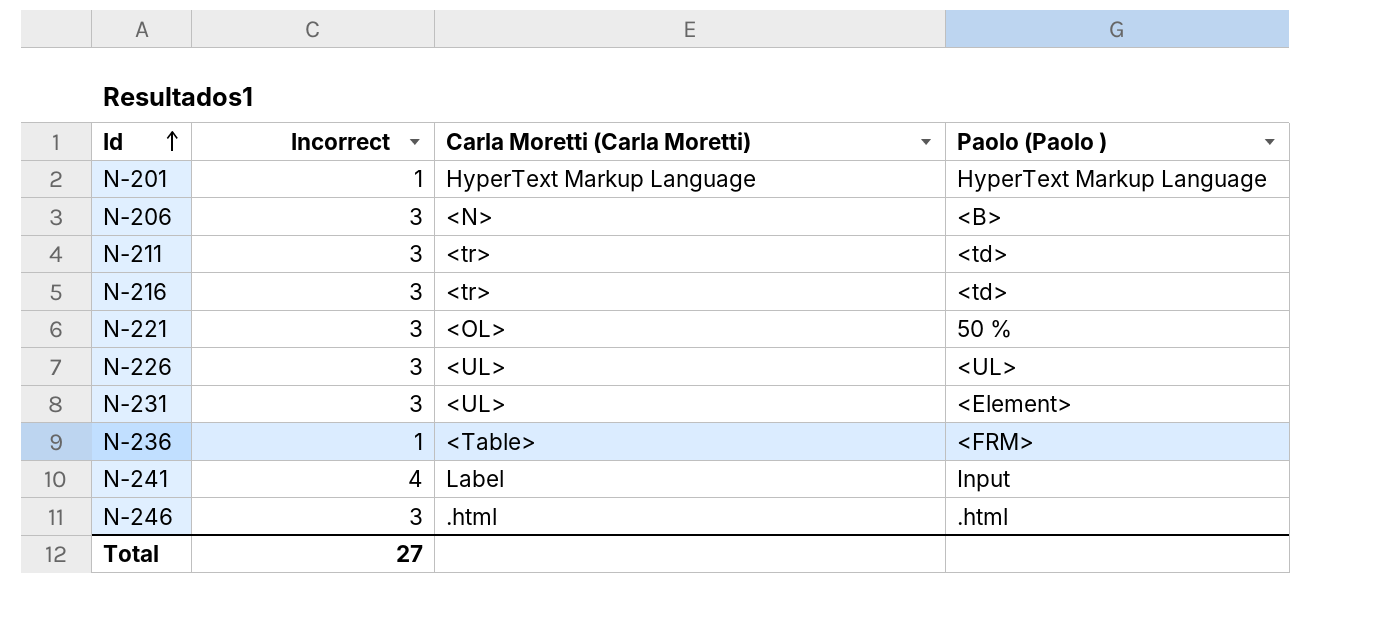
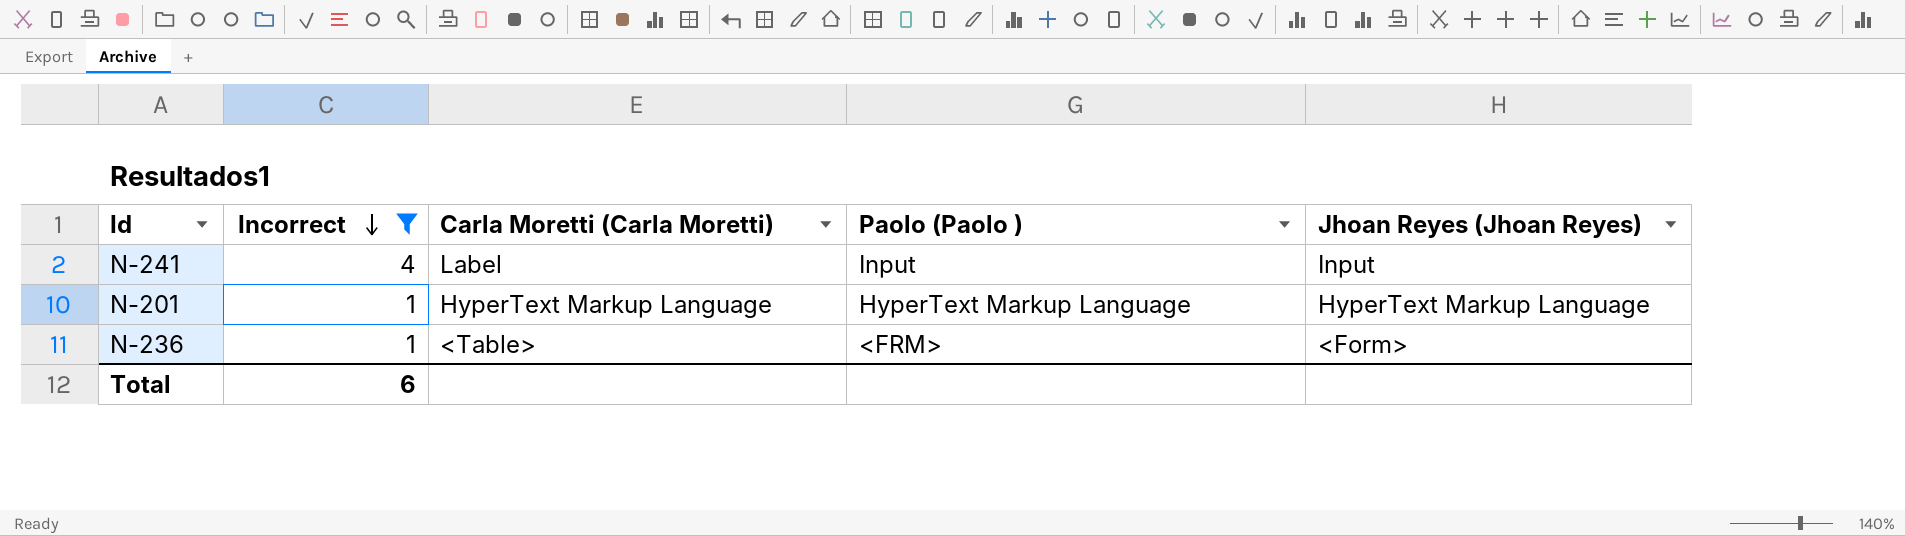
filter: none -> Incorrect != 3
row order: Id ascending -> Incorrect descending
column Jhoan Reyes (Jhoan Reyes) | position: none -> 5
Total | Incorrect: 27 -> 6

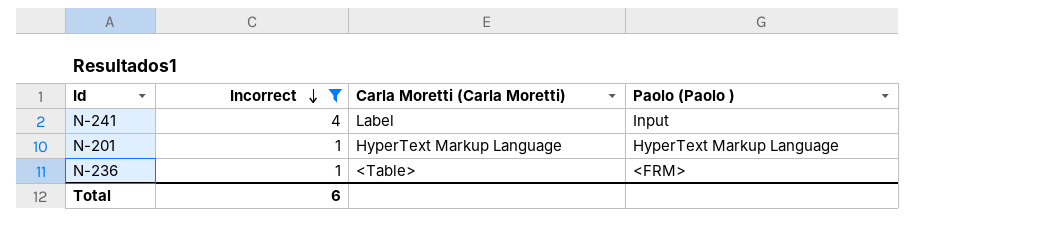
column Jhoan Reyes (Jhoan Reyes) | position: 5 -> none

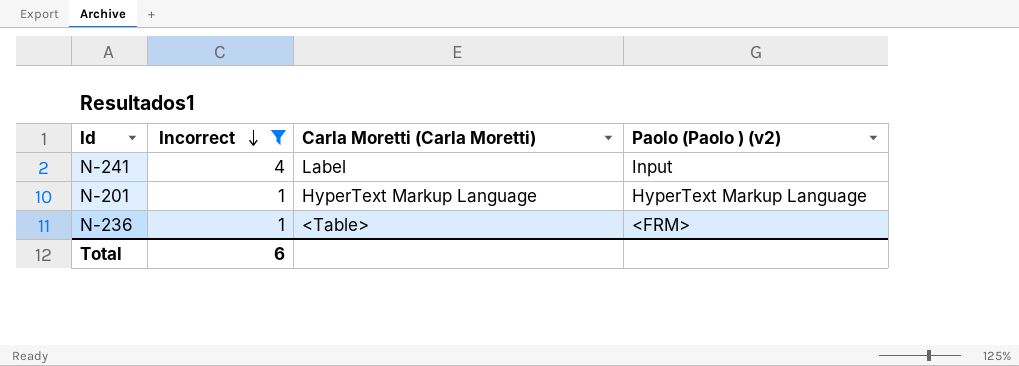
column name: Paolo (Paolo ) -> Paolo (Paolo ) (v2)

